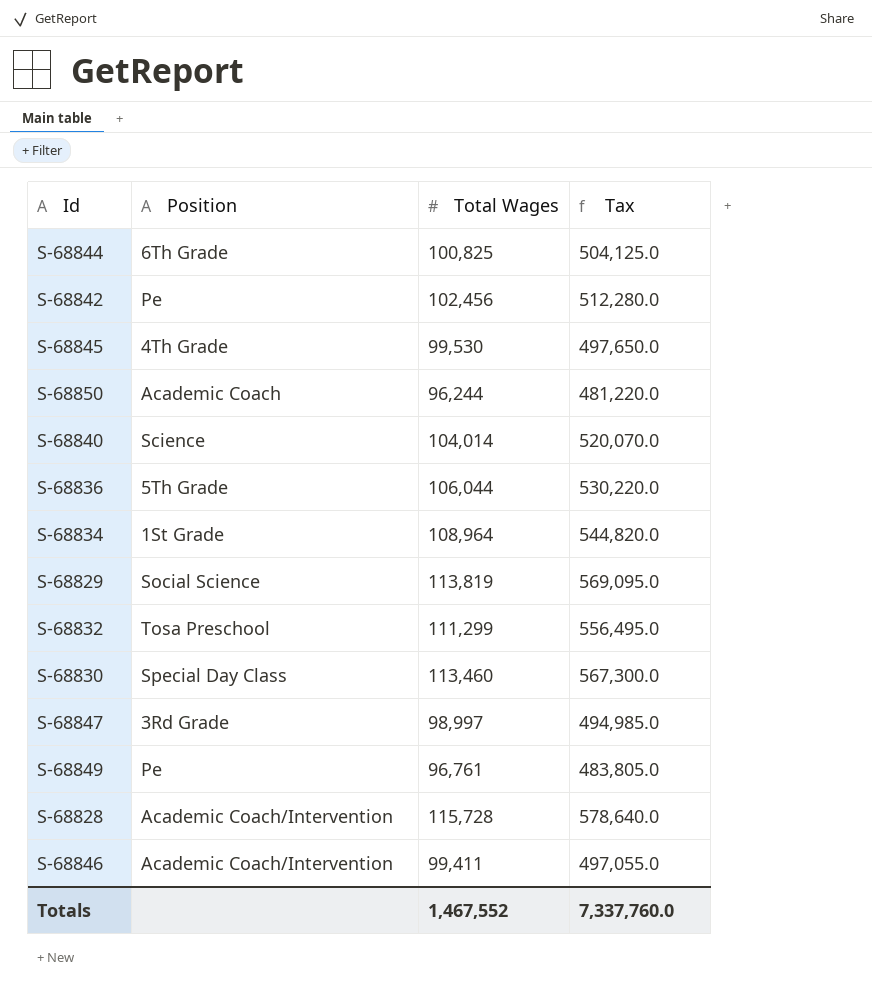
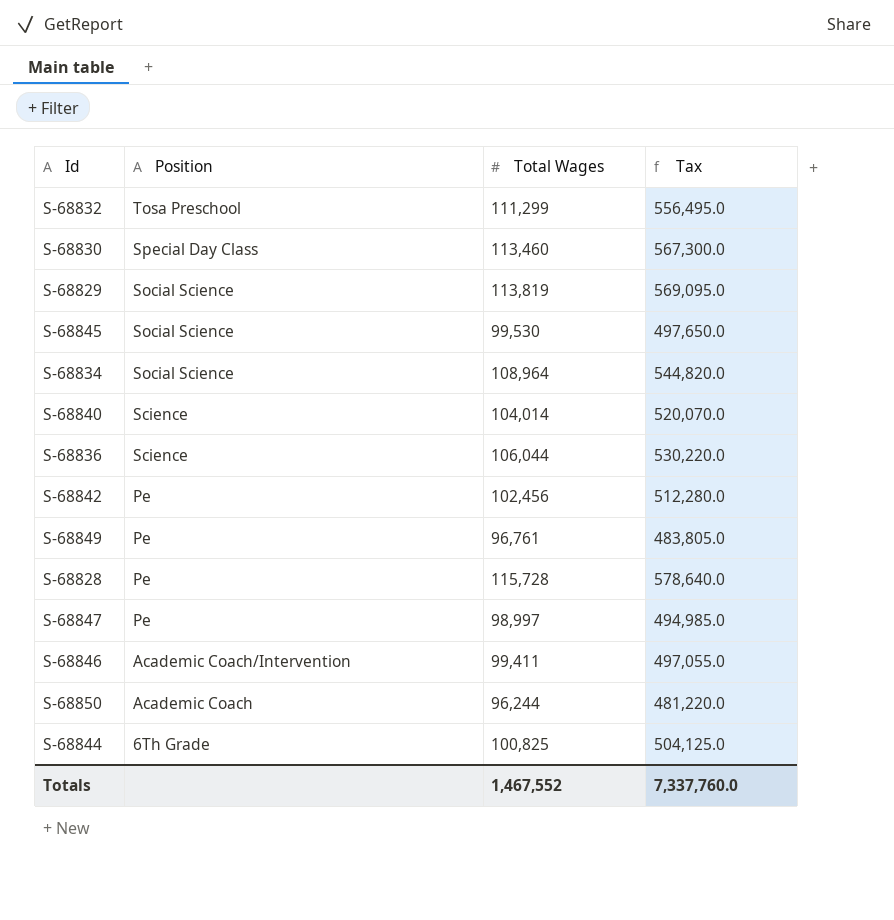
row order: none -> Position descending
S-68845 | Position: 4Th Grade -> Social Science
S-68834 | Position: 1St Grade -> Social Science
S-68836 | Position: 5Th Grade -> Science
S-68828 | Position: Academic Coach/Intervention -> Pe
S-68847 | Position: 3Rd Grade -> Pe

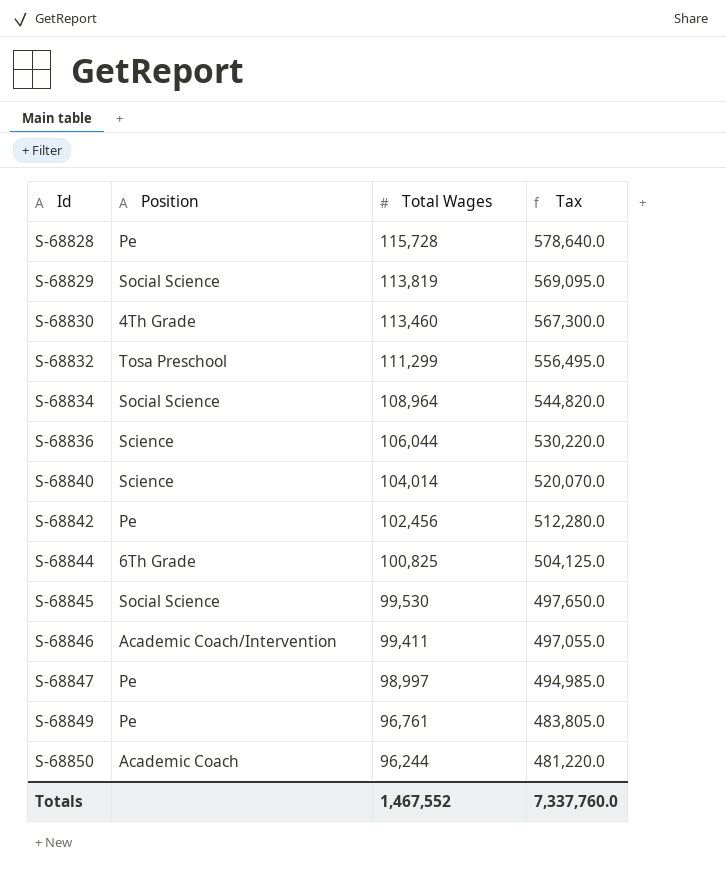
row order: Position descending -> Id ascending
S-68830 | Position: Special Day Class -> 4Th Grade

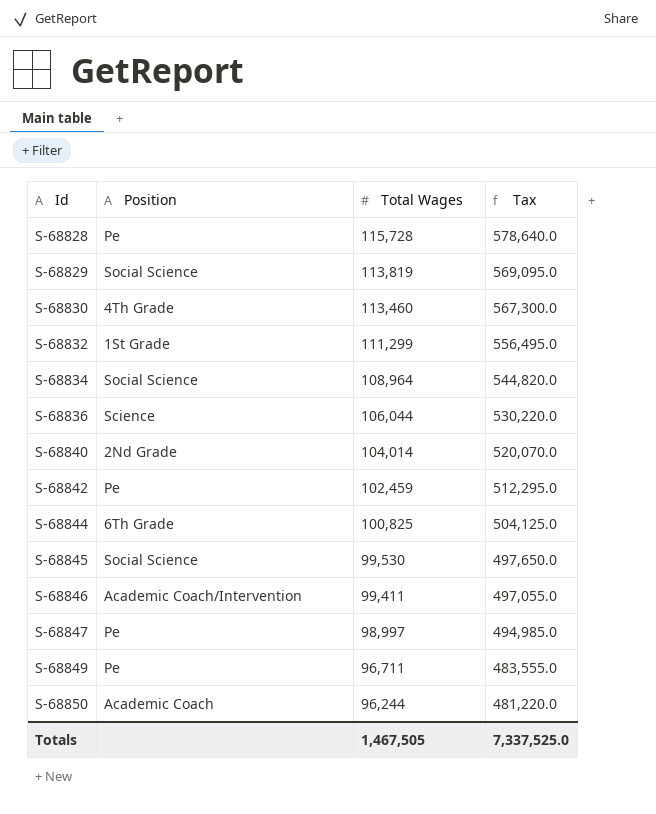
S-68832 | Position: Tosa Preschool -> 1St Grade
S-68840 | Position: Science -> 2Nd Grade
S-68842 | Total Wages: 102,456 -> 102,459
S-68842 | Tax: 512,280.0 -> 512,295.0
S-68849 | Total Wages: 96,761 -> 96,711
S-68849 | Tax: 483,805.0 -> 483,555.0
Totals | Total Wages: 1,467,552 -> 1,467,505
Totals | Tax: 7,337,760.0 -> 7,337,525.0

